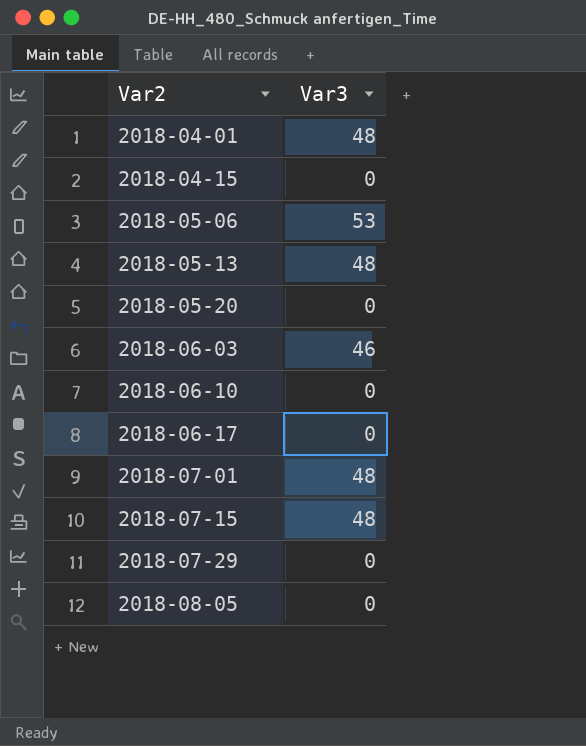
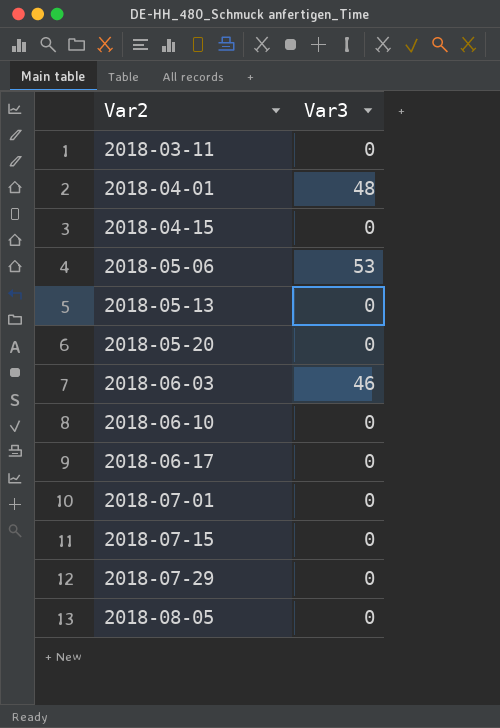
row 2018-03-11: none -> 0
2018-05-13 | Var3: 48 -> 0
2018-07-01 | Var3: 48 -> 0
2018-07-15 | Var3: 48 -> 0

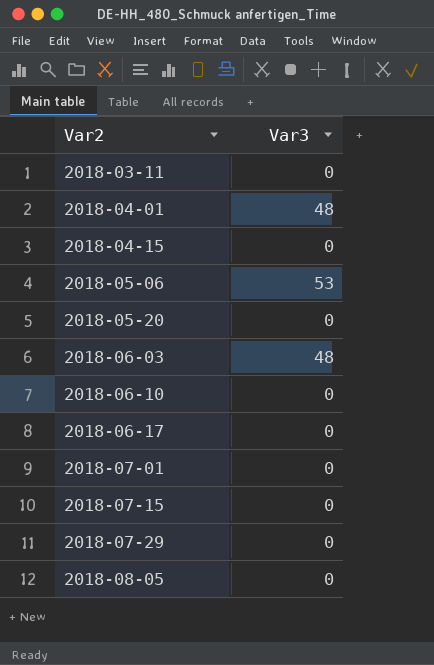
row 2018-05-13: 0 -> none
2018-06-03 | Var3: 46 -> 48

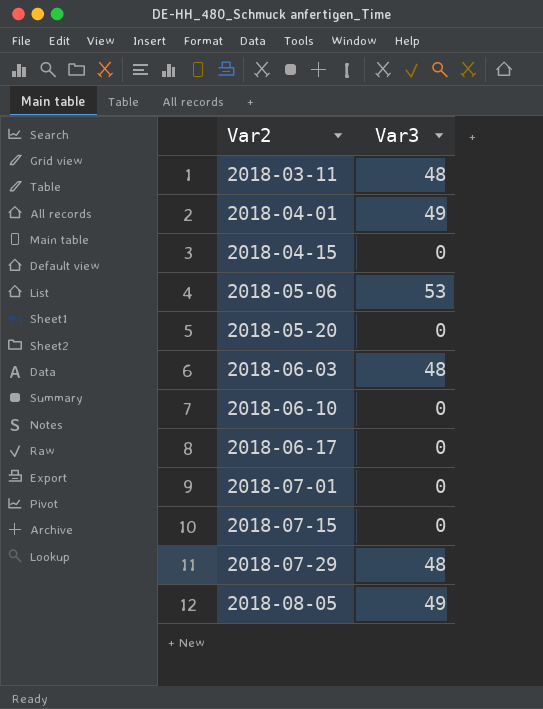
2018-03-11 | Var3: 0 -> 48
2018-04-01 | Var3: 48 -> 49
2018-07-29 | Var3: 0 -> 48
2018-08-05 | Var3: 0 -> 49

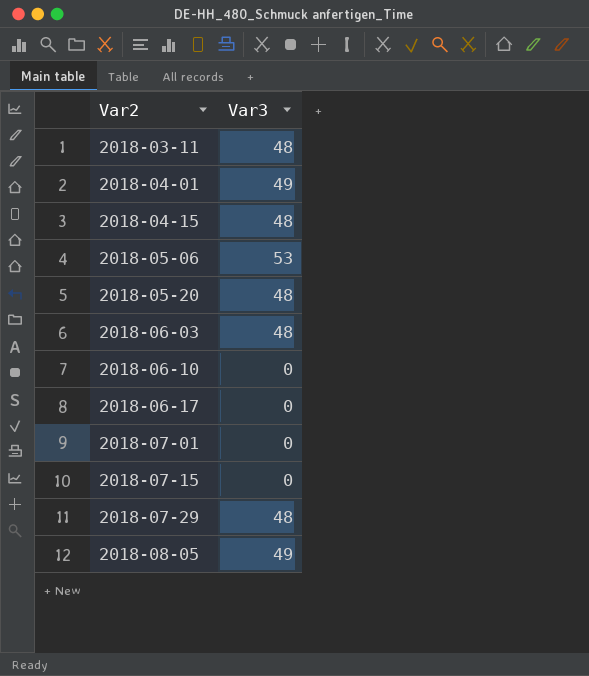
2018-04-15 | Var3: 0 -> 48
2018-05-20 | Var3: 0 -> 48

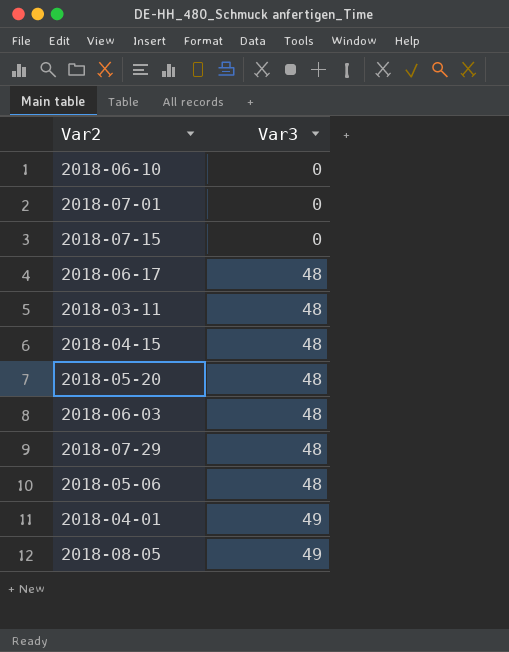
row order: Var2 ascending -> Var3 ascending
2018-06-17 | Var3: 0 -> 48
2018-05-06 | Var3: 53 -> 48

